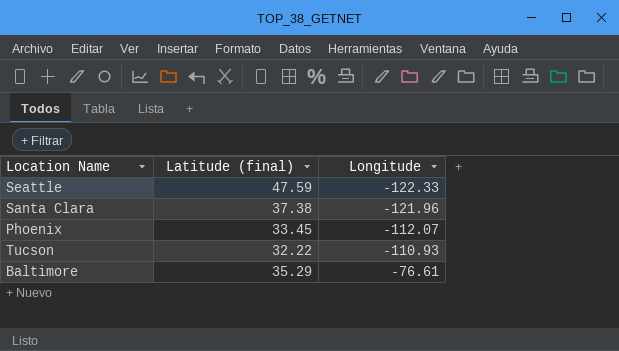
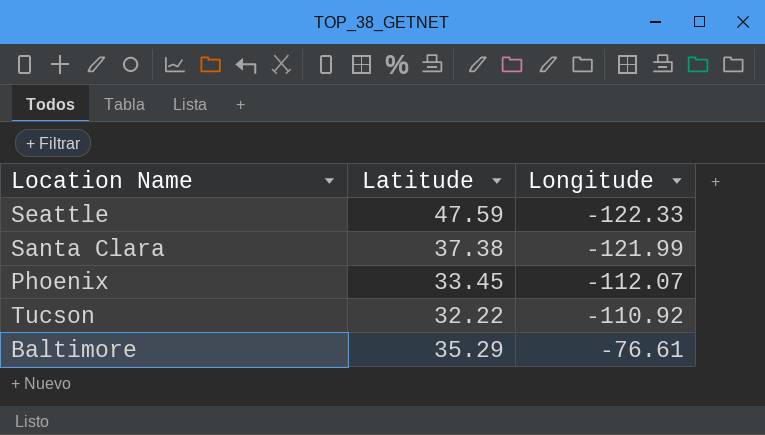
column name: Latitude (final) -> Latitude
Santa Clara | Longitude: -121.96 -> -121.99
Tucson | Longitude: -110.93 -> -110.92

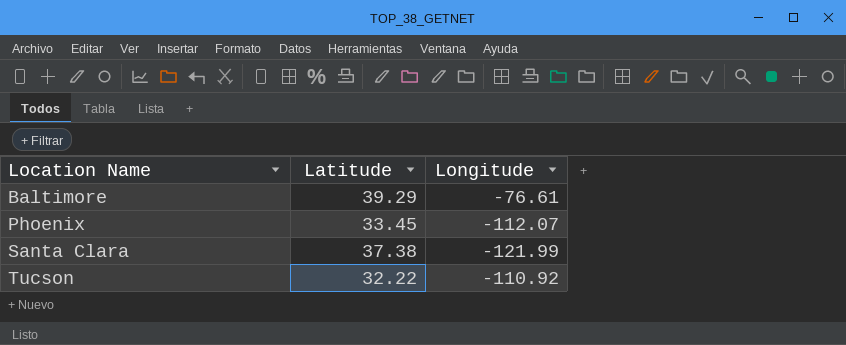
row order: Longitude ascending -> Location Name ascending
row Seattle: 47.59 | -122.33 -> none
Baltimore | Latitude: 35.29 -> 39.29

